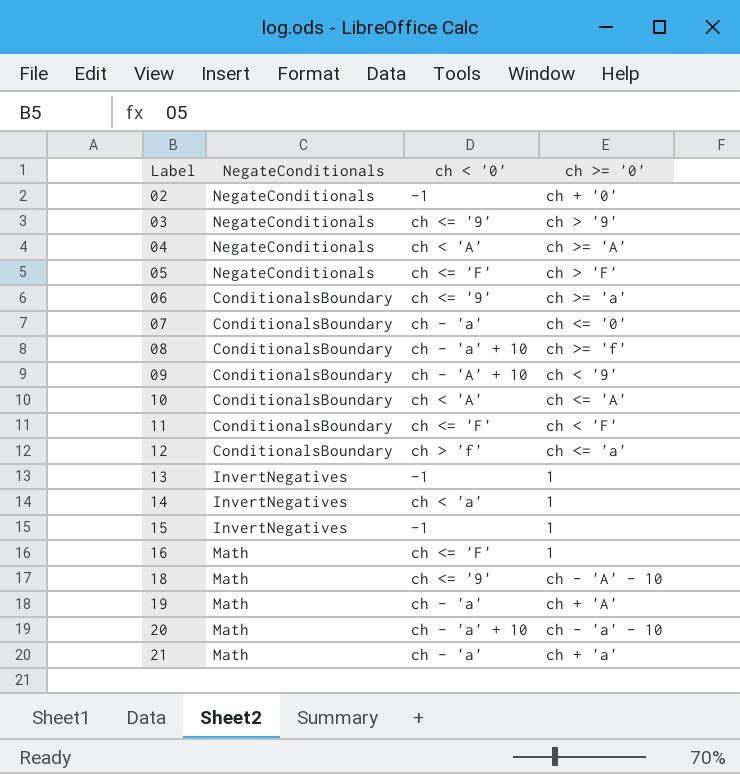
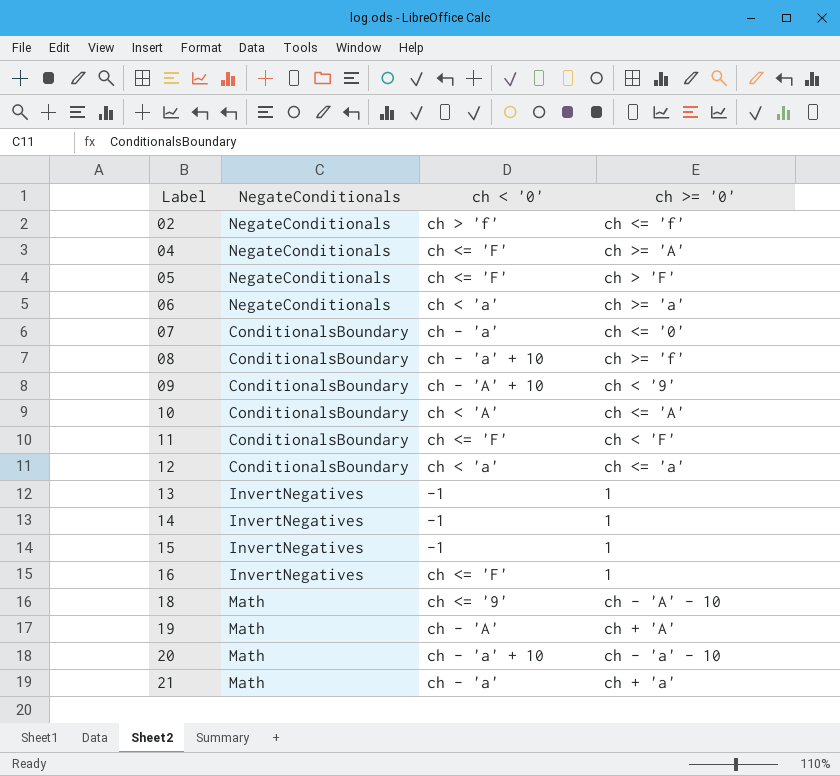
row 03: NegateConditionals | ch <= '9' | ch > '9' -> none
02 | ch < '0': -1 -> ch > 'f'
02 | ch >= '0': ch + '0' -> ch <= 'f'
04 | ch < '0': ch < 'A' -> ch <= 'F'
06 | NegateConditionals: ConditionalsBoundary -> NegateConditionals
06 | ch < '0': ch <= '9' -> ch < 'a'
12 | ch < '0': ch > 'f' -> ch < 'a'
14 | ch < '0': ch < 'a' -> -1
16 | NegateConditionals: Math -> InvertNegatives
19 | ch < '0': ch - 'a' -> ch - 'A'

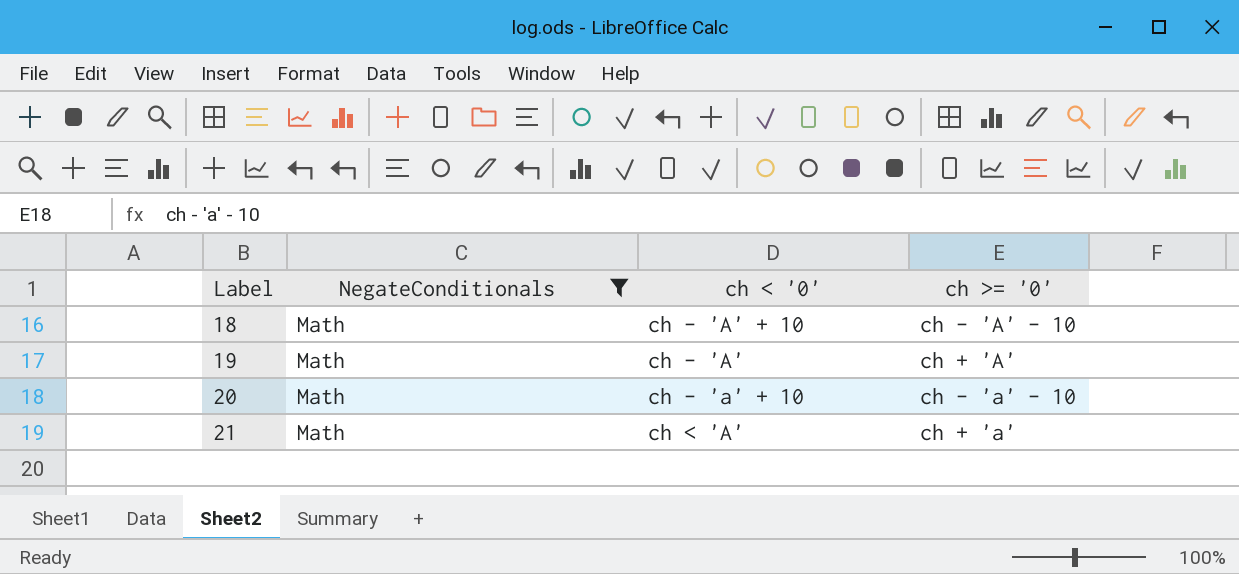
filter: none -> NegateConditionals = Math
18 | ch < '0': ch <= '9' -> ch - 'A' + 10
21 | ch < '0': ch - 'a' -> ch < 'A'

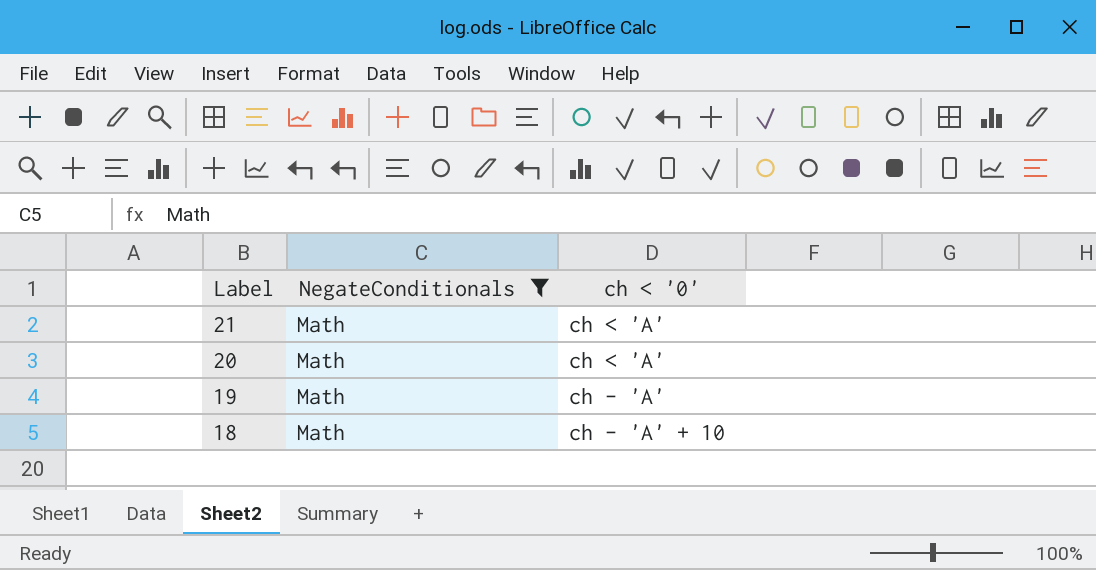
row order: Label ascending -> Label descending
column ch >= '0' | position: 4 -> none
20 | ch < '0': ch - 'a' + 10 -> ch < 'A'

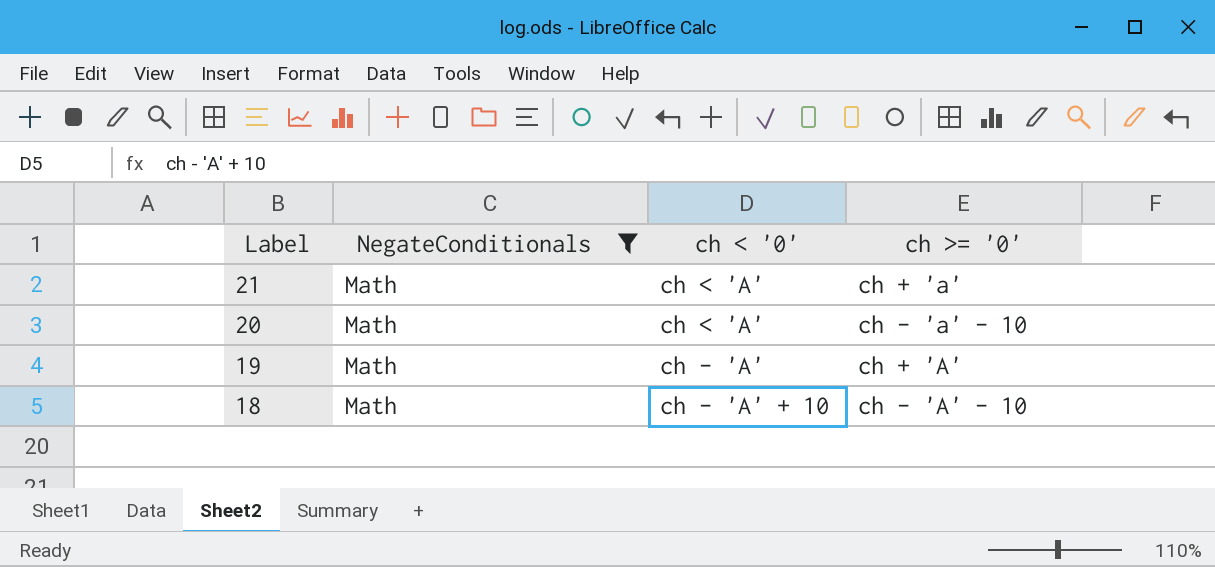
column ch >= '0' | position: none -> 4

